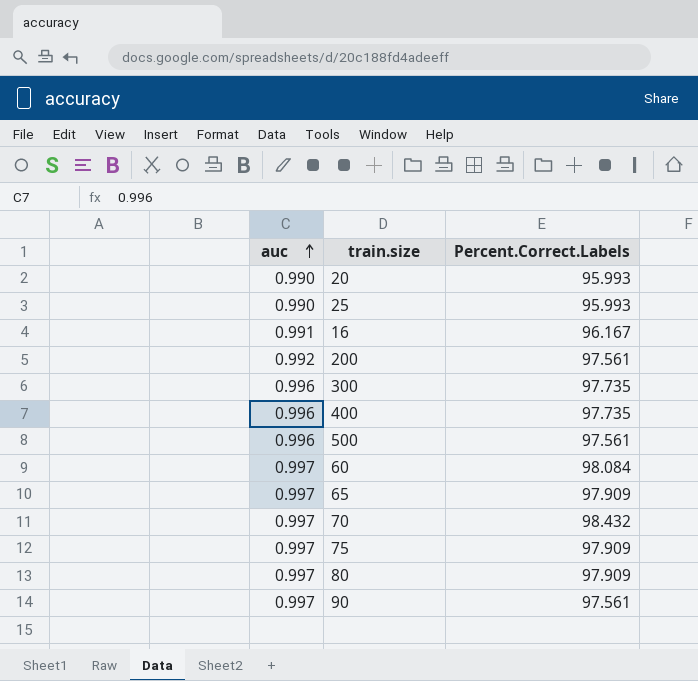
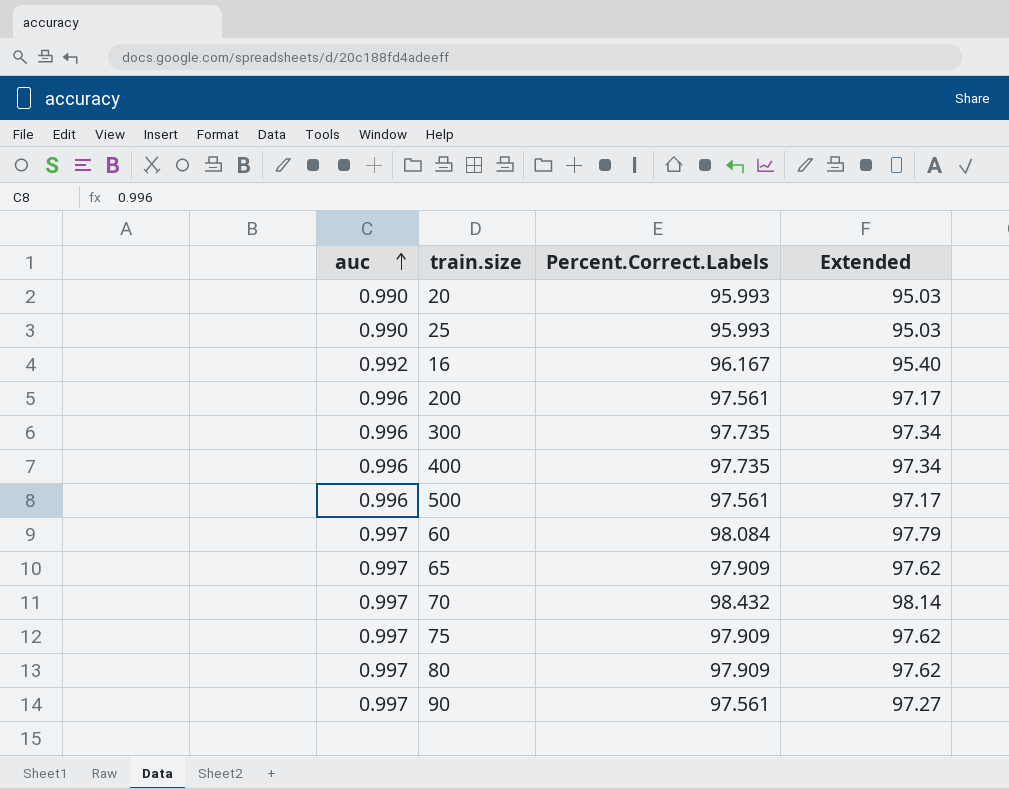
column Extended | formula: none -> [auc] * [Percent.Correct.Labels]
16 | auc: 0.991 -> 0.992
200 | auc: 0.992 -> 0.996

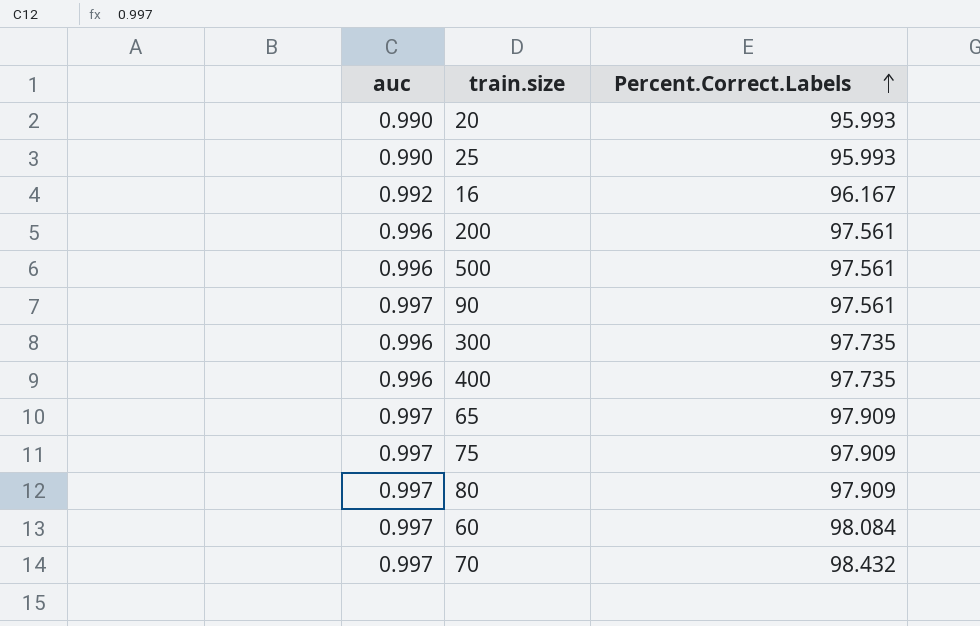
row order: auc ascending -> Percent.Correct.Labels ascending
column Extended | formula: [auc] * [Percent.Correct.Labels] -> none

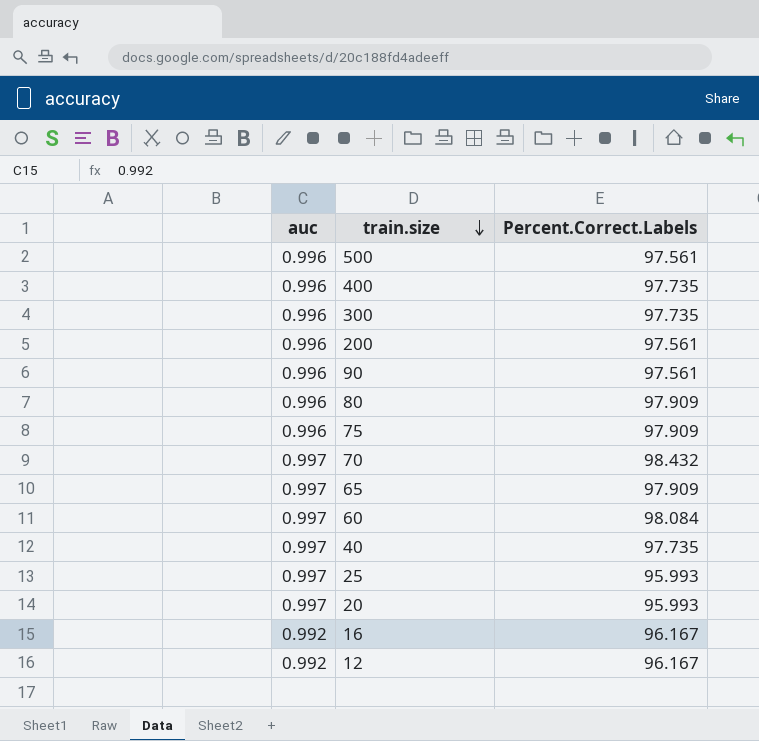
row order: Percent.Correct.Labels ascending -> train.size descending
90 | auc: 0.997 -> 0.996
80 | auc: 0.997 -> 0.996
75 | auc: 0.997 -> 0.996
row 40: none -> 0.997 | 97.735
25 | auc: 0.990 -> 0.997
20 | auc: 0.990 -> 0.997
row 12: none -> 0.992 | 96.167

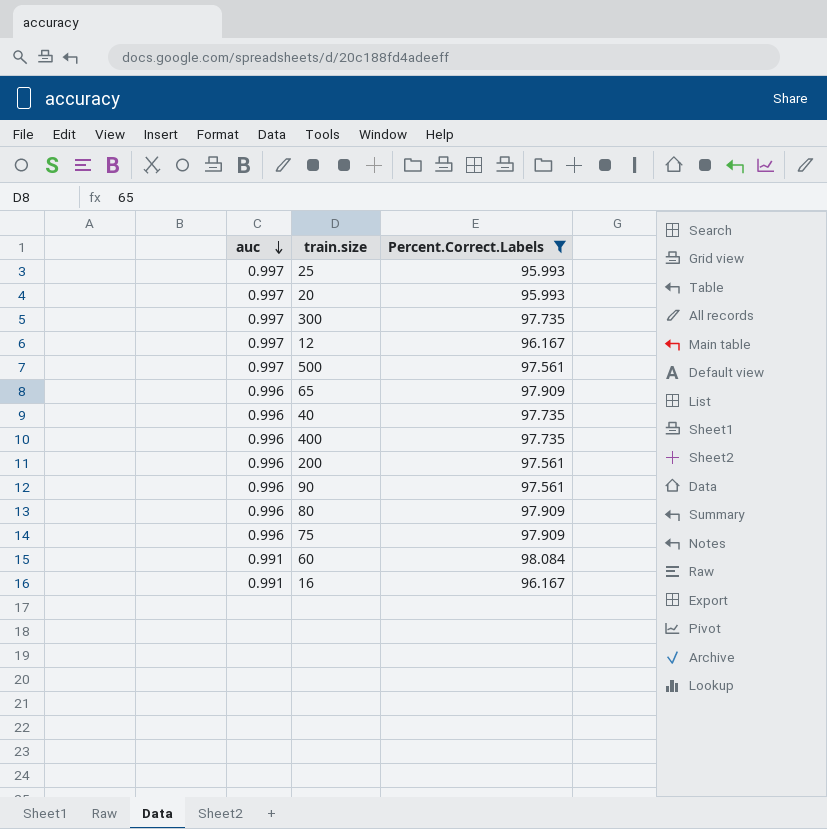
filter: none -> Percent.Correct.Labels != 98.432
row order: train.size descending -> auc descending
300 | auc: 0.996 -> 0.997
12 | auc: 0.992 -> 0.997
500 | auc: 0.996 -> 0.997
65 | auc: 0.997 -> 0.996
40 | auc: 0.997 -> 0.996
60 | auc: 0.997 -> 0.991
16 | auc: 0.992 -> 0.991

